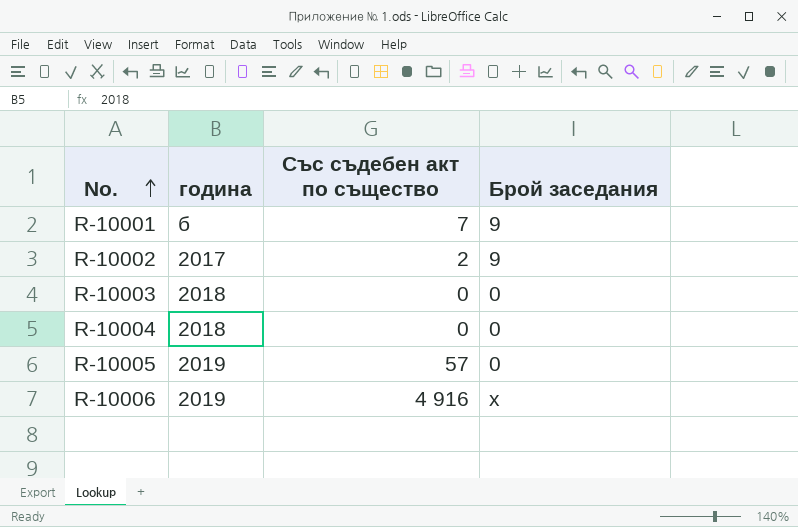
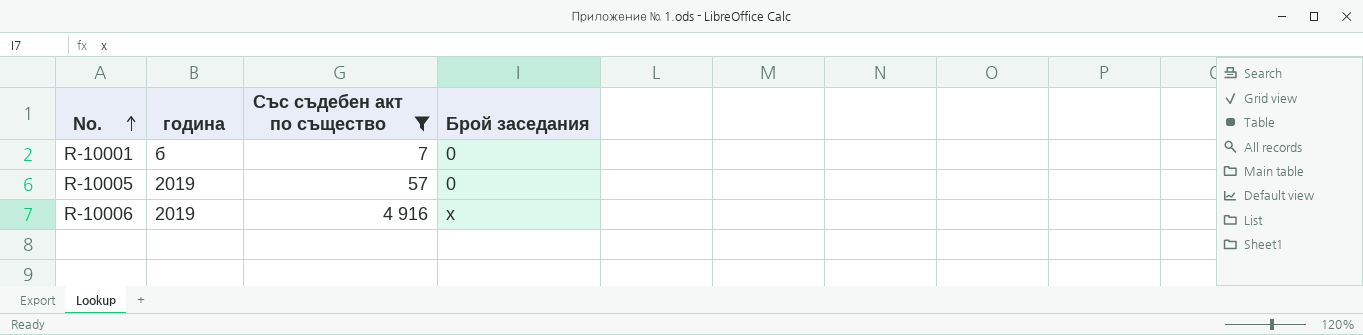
filter: none -> Със съдебен акт по същество >= 7
R-10001 | Брой заседания: 9 -> 0

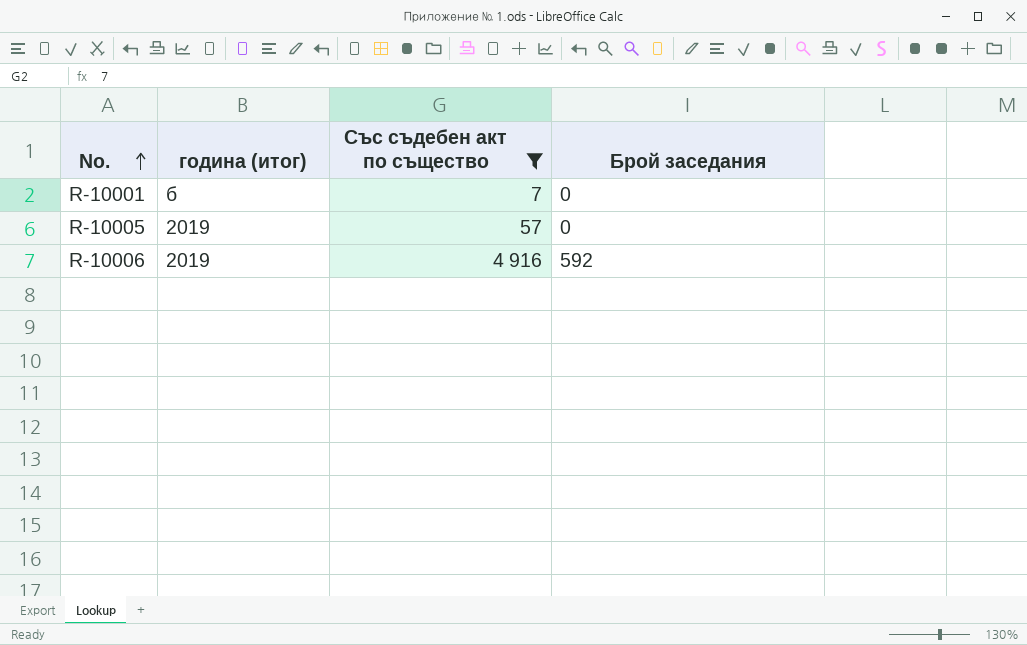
column name: година -> година (итог)
R-10006 | Брой заседания: x -> 592

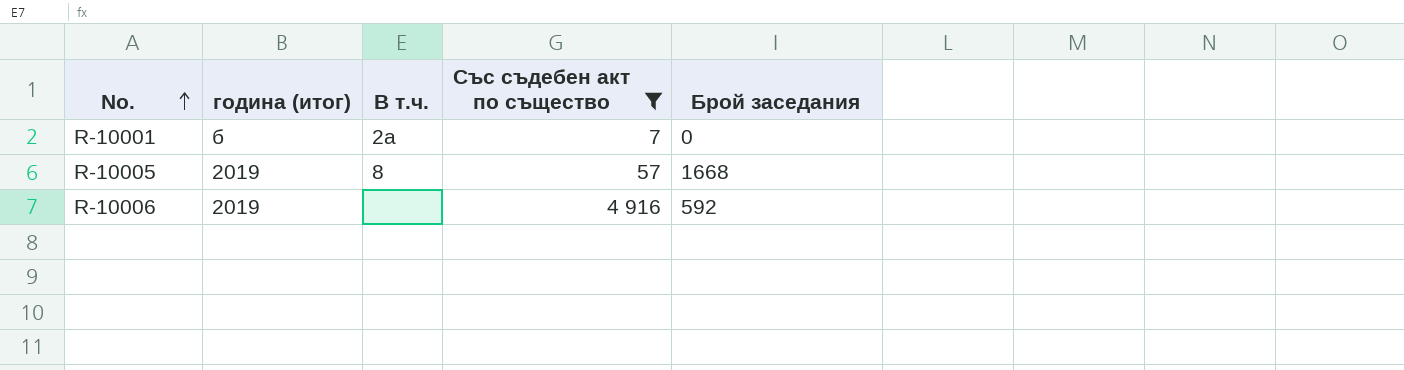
column В т.ч. | position: none -> 3
R-10005 | Брой заседания: 0 -> 1668

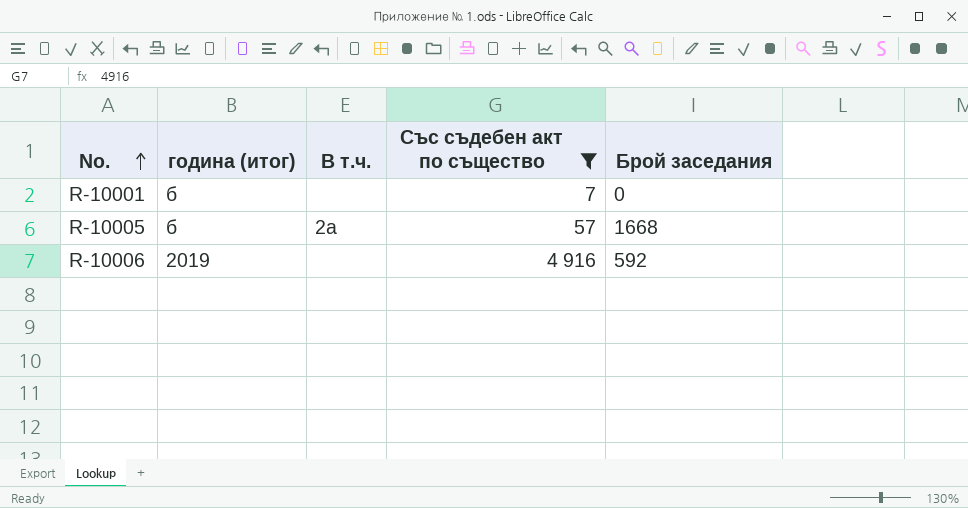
R-10001 | В т.ч.: 2а -> none
R-10005 | година (итог): 2019 -> б
R-10005 | В т.ч.: 8 -> 2а

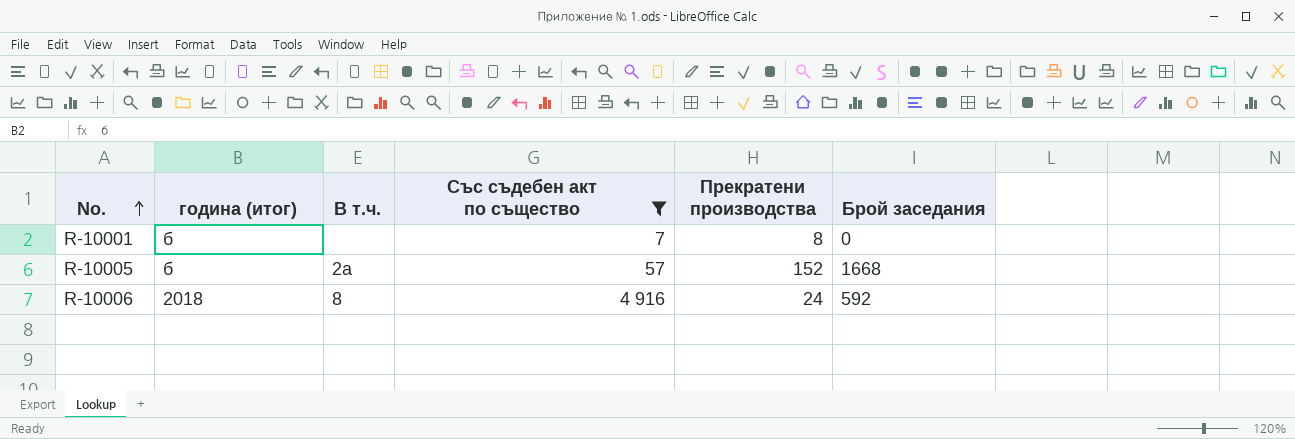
column Прекратени производства | position: none -> 5
R-10006 | година (итог): 2019 -> 2018
R-10006 | В т.ч.: none -> 8

